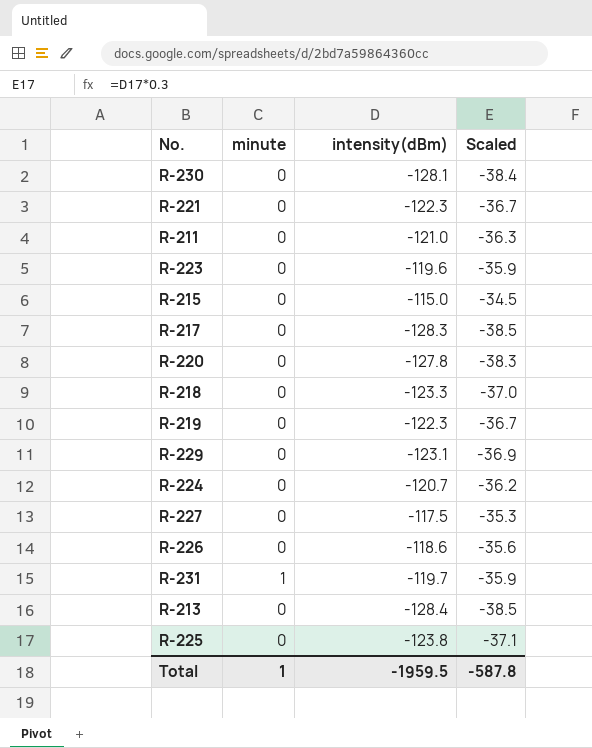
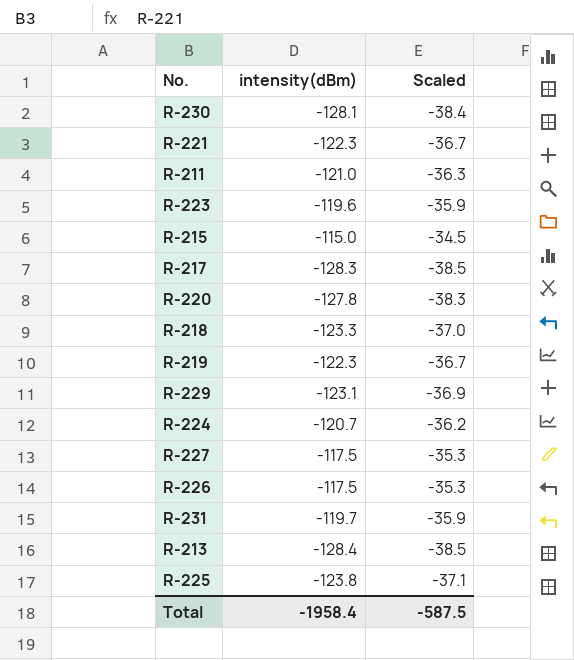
column minute | position: 2 -> none
R-226 | intensity(dBm): -118.6 -> -117.5
R-226 | Scaled: -35.6 -> -35.3
Total | intensity(dBm): -1959.5 -> -1958.4
Total | Scaled: -587.8 -> -587.5

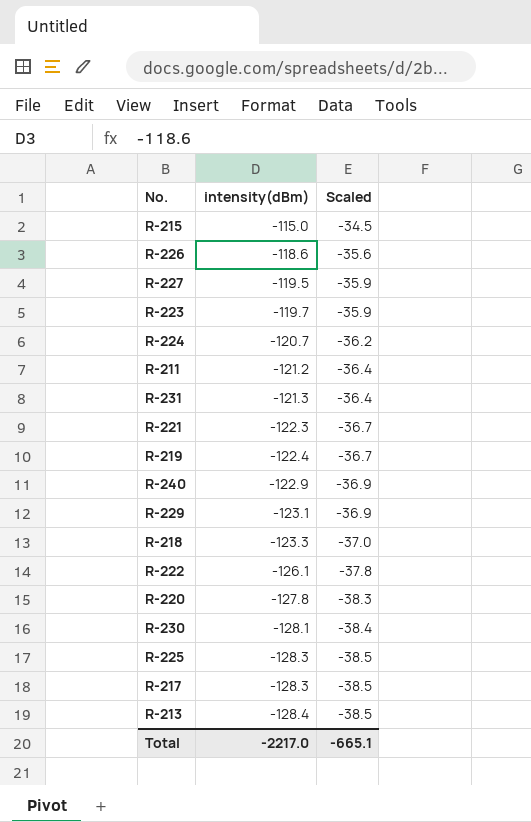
row order: none -> intensity(dBm) descending
R-226 | intensity(dBm): -117.5 -> -118.6
R-226 | Scaled: -35.3 -> -35.6
R-227 | intensity(dBm): -117.5 -> -119.5
R-227 | Scaled: -35.3 -> -35.9
R-223 | intensity(dBm): -119.6 -> -119.7
R-211 | intensity(dBm): -121.0 -> -121.2
R-211 | Scaled: -36.3 -> -36.4
R-231 | intensity(dBm): -119.7 -> -121.3
R-231 | Scaled: -35.9 -> -36.4
R-219 | intensity(dBm): -122.3 -> -122.4
row R-240: none -> -122.9 | -36.9
row R-222: none -> -126.1 | -37.8
R-225 | intensity(dBm): -123.8 -> -128.3
R-225 | Scaled: -37.1 -> -38.5
Total | intensity(dBm): -1958.4 -> -2217.0
Total | Scaled: -587.5 -> -665.1

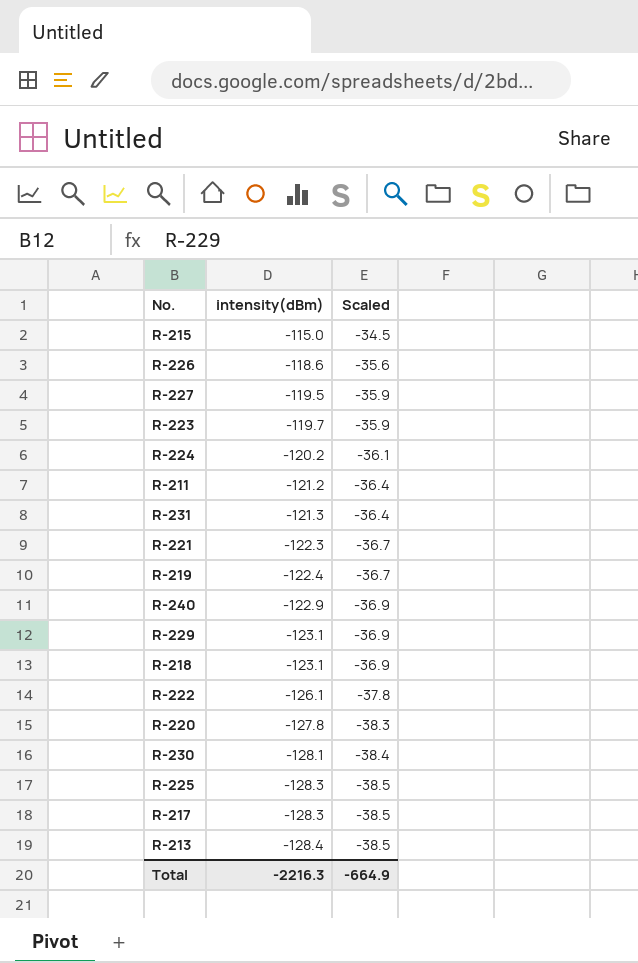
R-224 | intensity(dBm): -120.7 -> -120.2
R-224 | Scaled: -36.2 -> -36.1
R-218 | intensity(dBm): -123.3 -> -123.1
R-218 | Scaled: -37.0 -> -36.9
Total | intensity(dBm): -2217.0 -> -2216.3
Total | Scaled: -665.1 -> -664.9

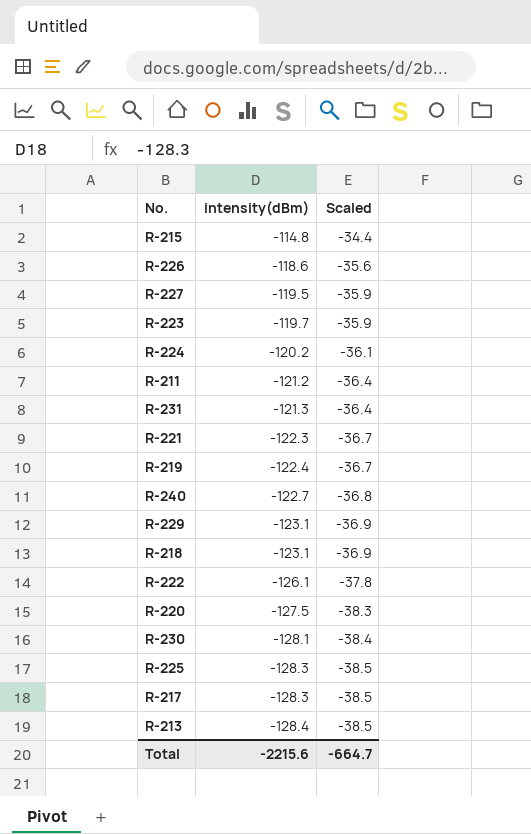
R-215 | intensity(dBm): -115.0 -> -114.8
R-215 | Scaled: -34.5 -> -34.4
R-240 | intensity(dBm): -122.9 -> -122.7
R-240 | Scaled: -36.9 -> -36.8
R-220 | intensity(dBm): -127.8 -> -127.5
Total | intensity(dBm): -2216.3 -> -2215.6
Total | Scaled: -664.9 -> -664.7

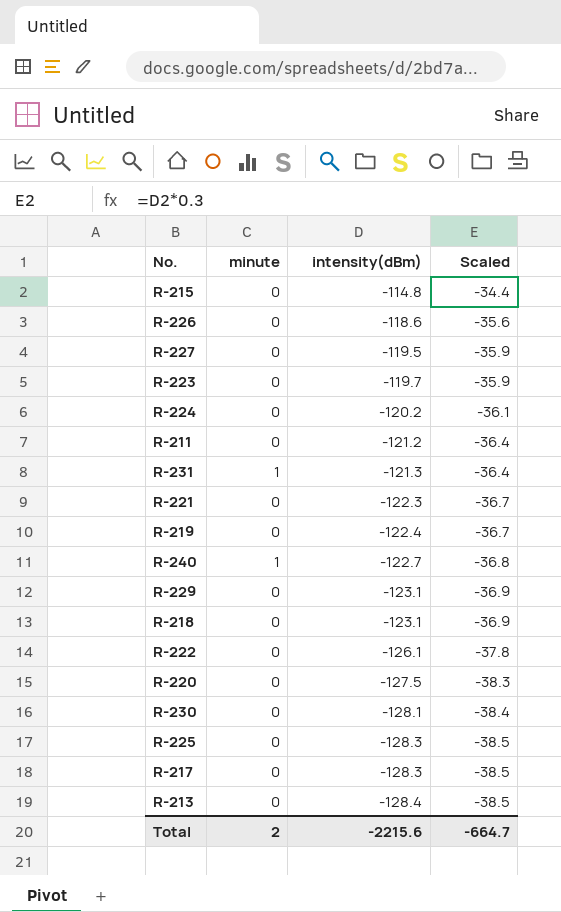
column minute | position: none -> 2

